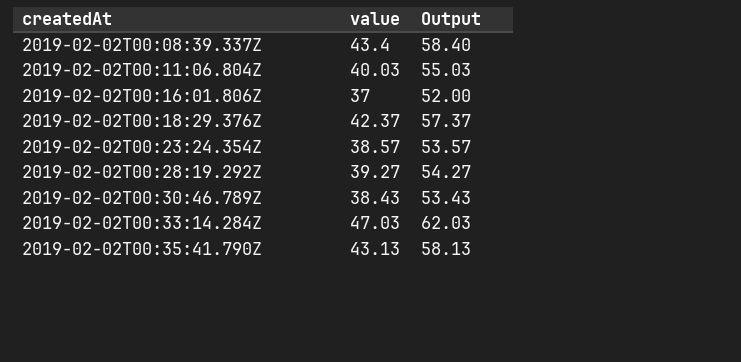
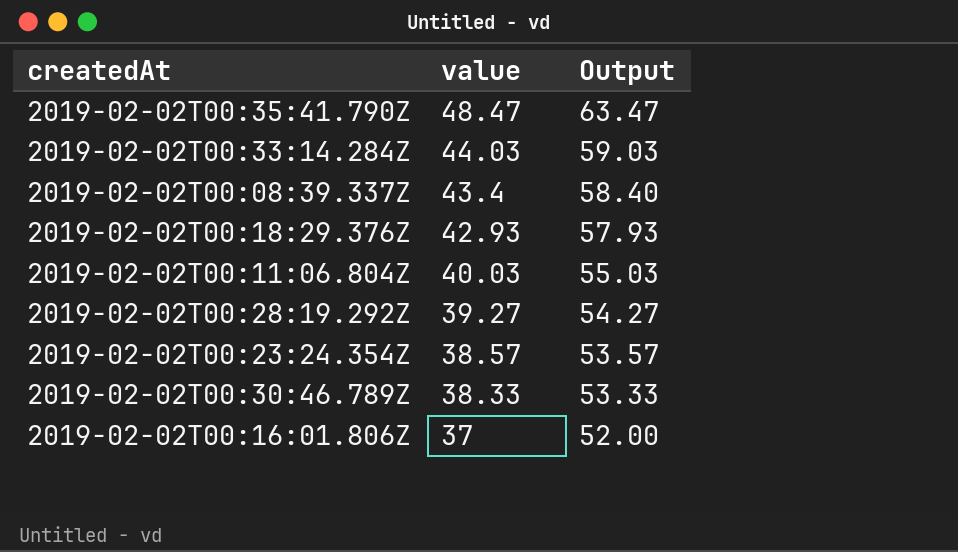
row order: createdAt ascending -> value descending
2019-02-02T00:35:41.790Z | value: 43.13 -> 48.47
2019-02-02T00:35:41.790Z | Output: 58.13 -> 63.47
2019-02-02T00:33:14.284Z | value: 47.03 -> 44.03
2019-02-02T00:33:14.284Z | Output: 62.03 -> 59.03
2019-02-02T00:18:29.376Z | value: 42.37 -> 42.93
2019-02-02T00:18:29.376Z | Output: 57.37 -> 57.93
2019-02-02T00:30:46.789Z | value: 38.43 -> 38.33
2019-02-02T00:30:46.789Z | Output: 53.43 -> 53.33

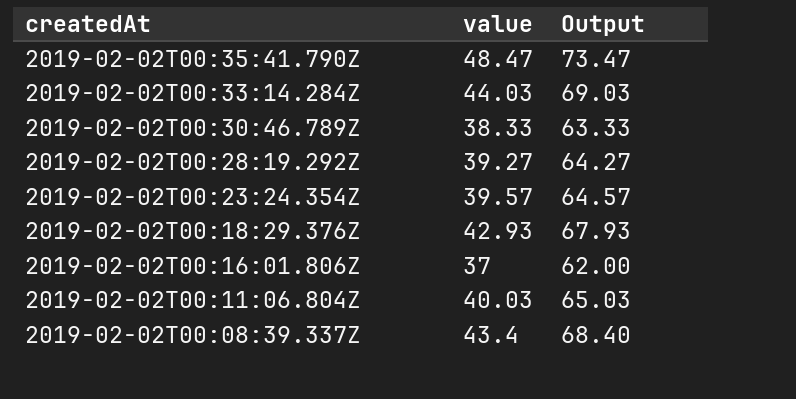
row order: value descending -> createdAt descending
column Output | formula: [value] + 15 -> [value] + 25
2019-02-02T00:23:24.354Z | value: 38.57 -> 39.57

